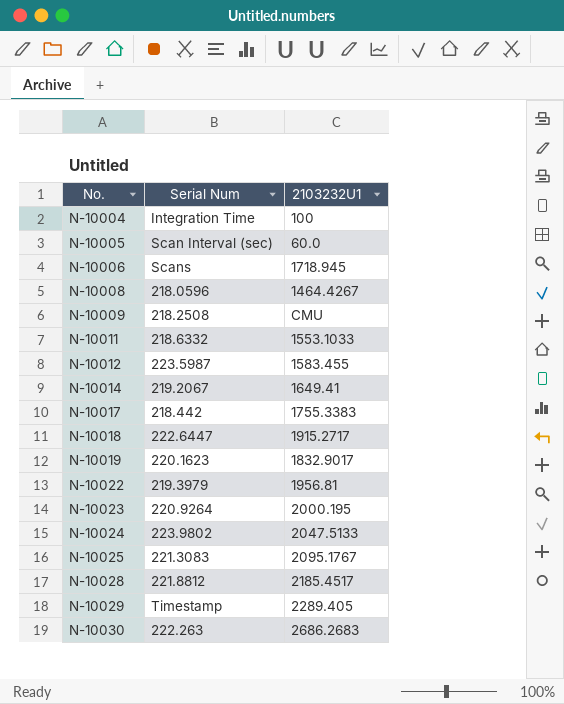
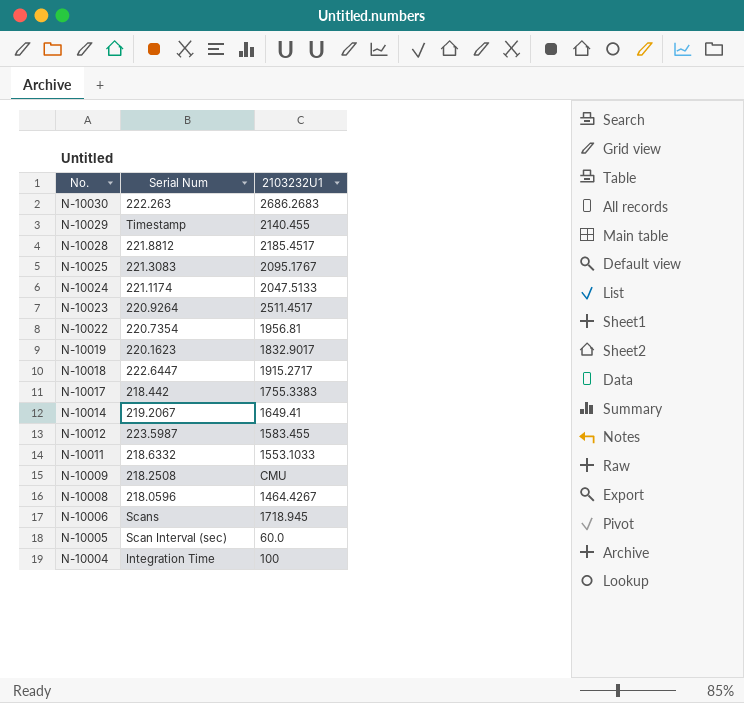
row order: No. ascending -> No. descending
N-10029 | 2103232U1: 2289.405 -> 2140.455
N-10024 | Serial Num: 223.9802 -> 221.1174
N-10023 | 2103232U1: 2000.195 -> 2511.4517
N-10022 | Serial Num: 219.3979 -> 220.7354

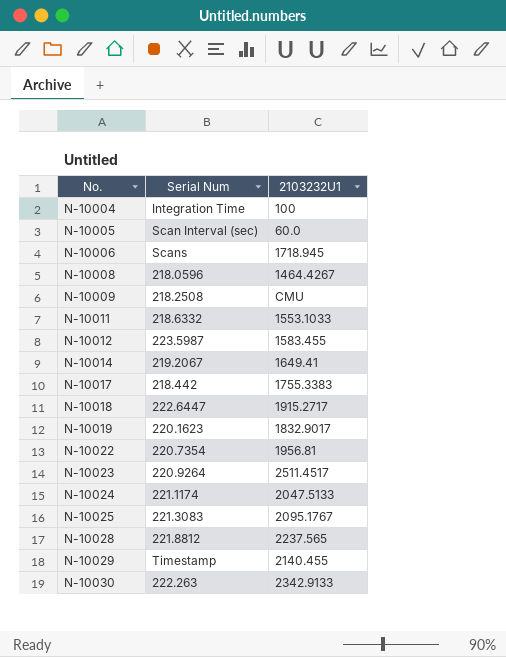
row order: No. descending -> No. ascending
N-10028 | 2103232U1: 2185.4517 -> 2237.565
N-10030 | 2103232U1: 2686.2683 -> 2342.9133

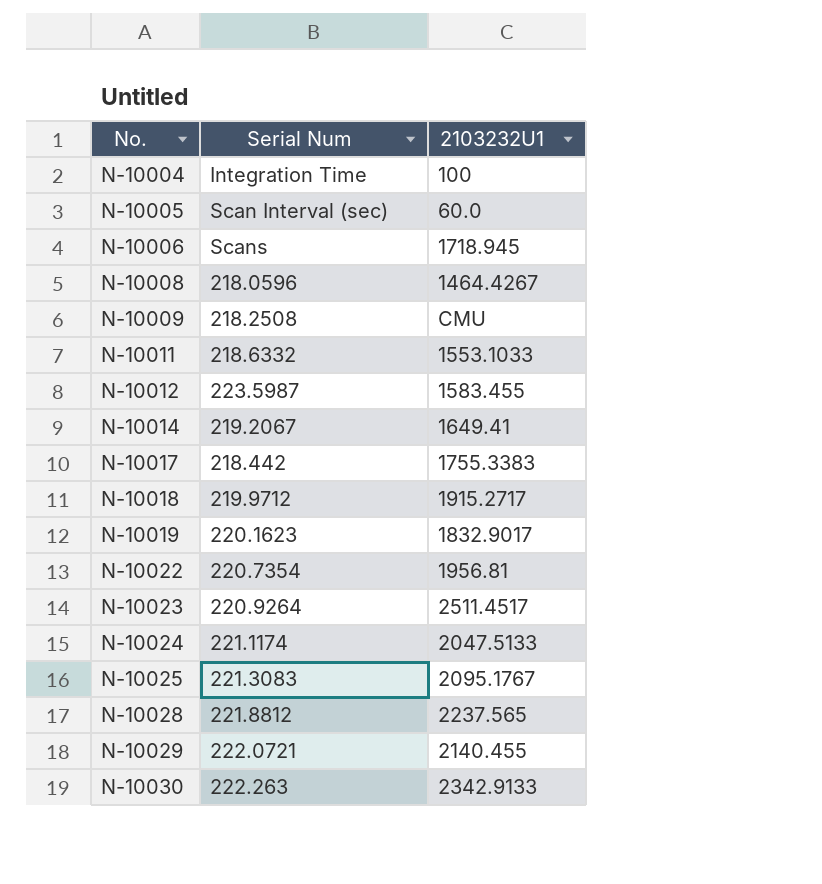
N-10018 | Serial Num: 222.6447 -> 219.9712
N-10029 | Serial Num: Timestamp -> 222.0721

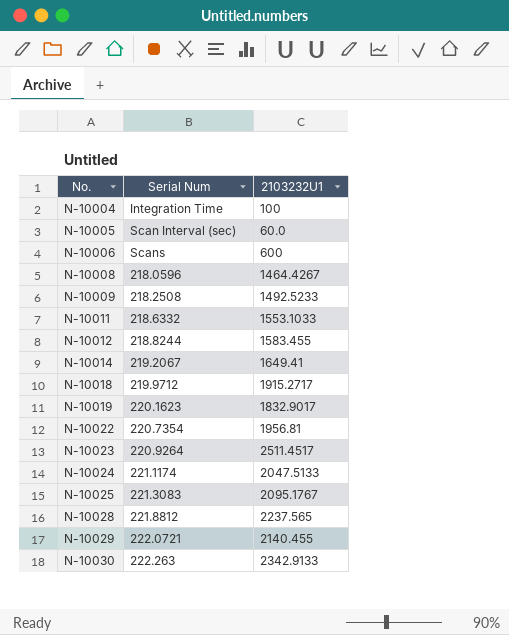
row N-10017: 218.442 | 1755.3383 -> none
N-10006 | 2103232U1: 1718.945 -> 600
N-10009 | 2103232U1: CMU -> 1492.5233
N-10012 | Serial Num: 223.5987 -> 218.8244

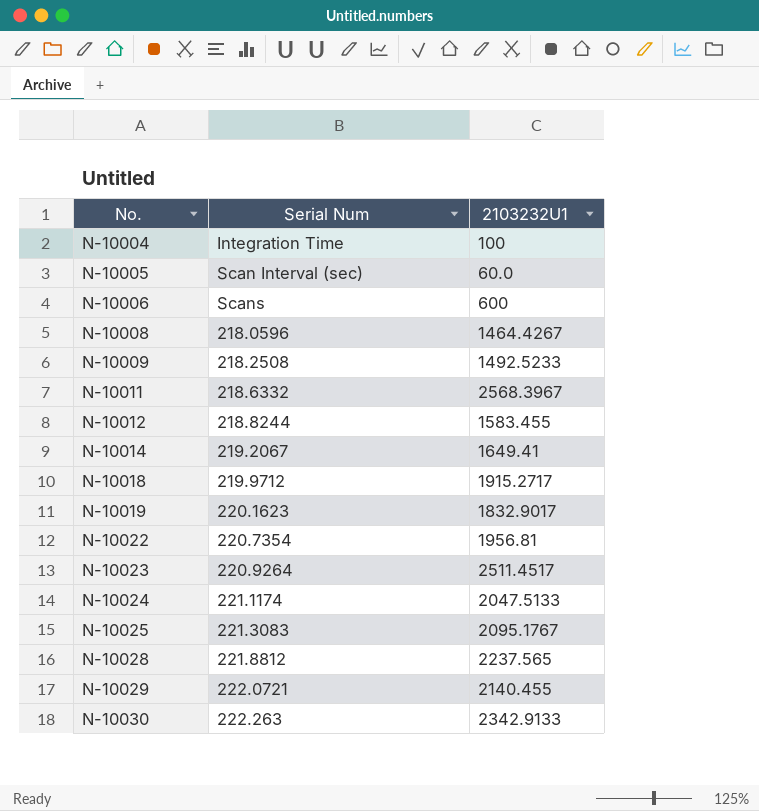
N-10011 | 2103232U1: 1553.1033 -> 2568.3967

